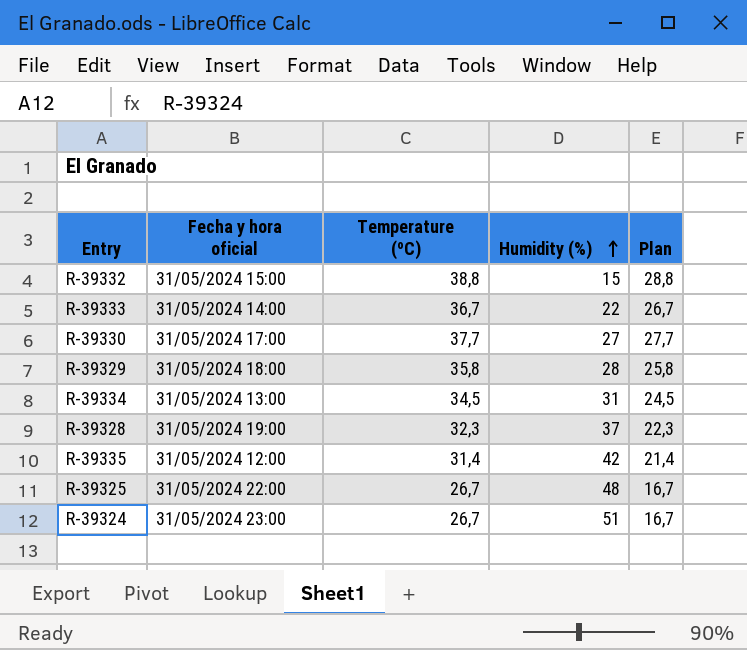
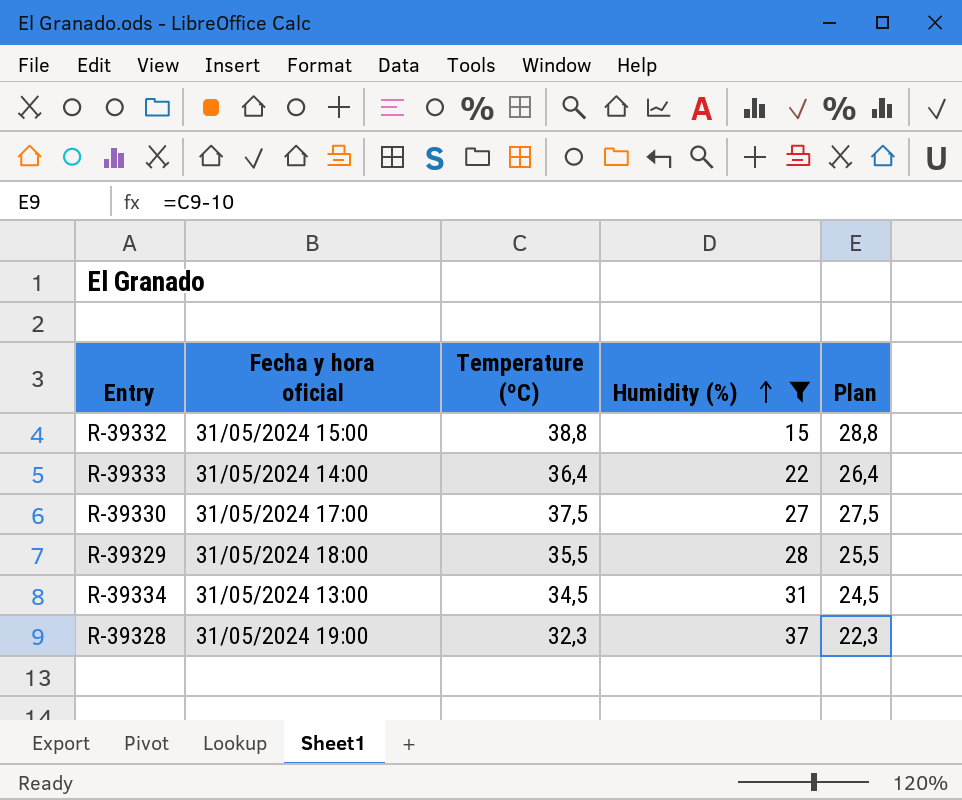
filter: none -> Humidity (%) <= 37
R-39333 | Temperature (ºC): 36,7 -> 36,4
R-39333 | Plan: 26,7 -> 26,4
R-39330 | Temperature (ºC): 37,7 -> 37,5
R-39330 | Plan: 27,7 -> 27,5
R-39329 | Temperature (ºC): 35,8 -> 35,5
R-39329 | Plan: 25,8 -> 25,5

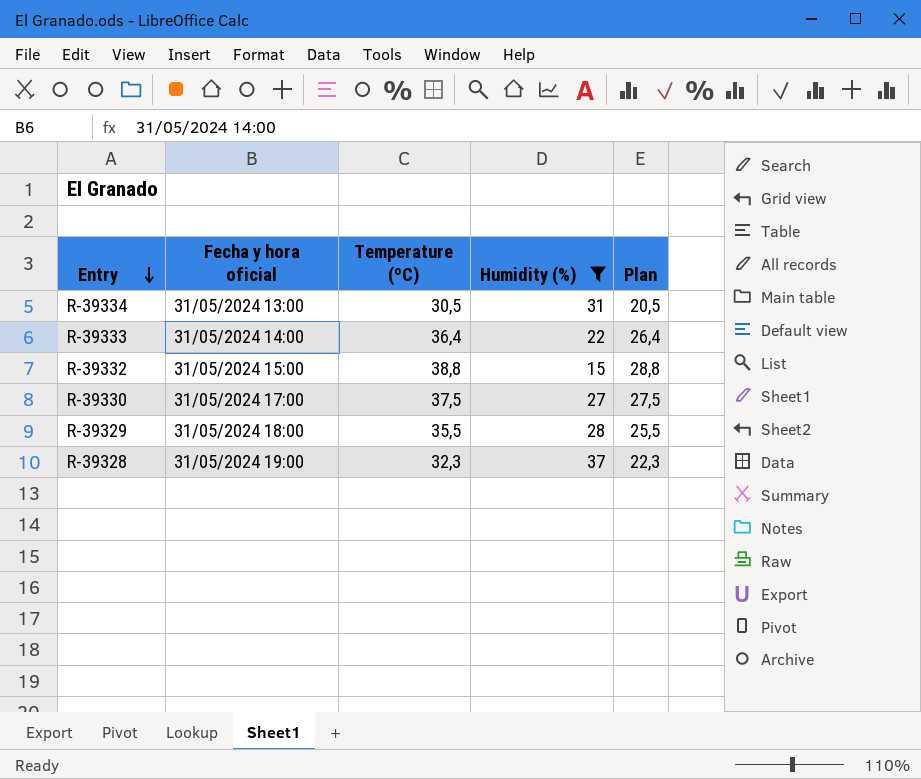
row order: Humidity (%) ascending -> Entry descending
R-39334 | Temperature (ºC): 34,5 -> 30,5
R-39334 | Plan: 24,5 -> 20,5

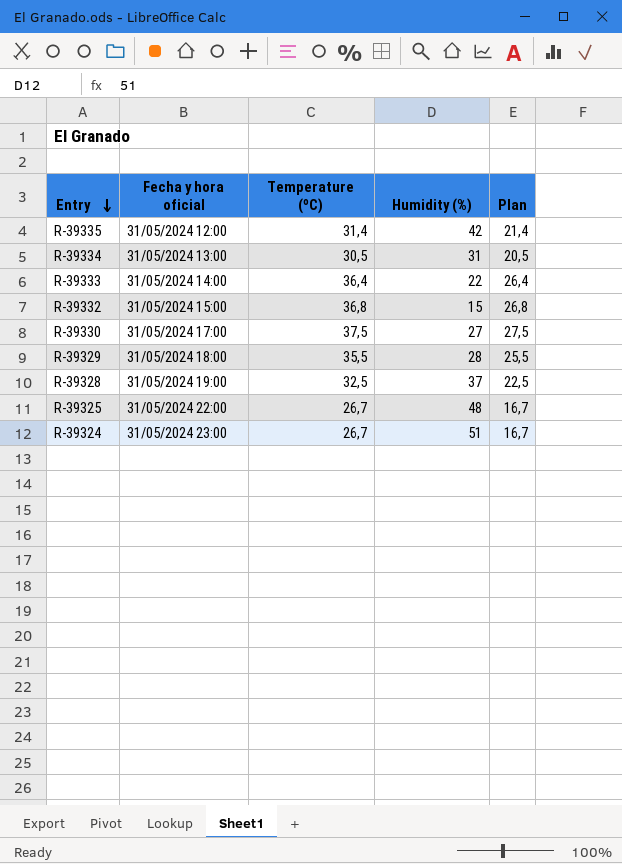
filter: Humidity (%) <= 37 -> none
R-39332 | Temperature (ºC): 38,8 -> 36,8
R-39332 | Plan: 28,8 -> 26,8
R-39328 | Temperature (ºC): 32,3 -> 32,5
R-39328 | Plan: 22,3 -> 22,5

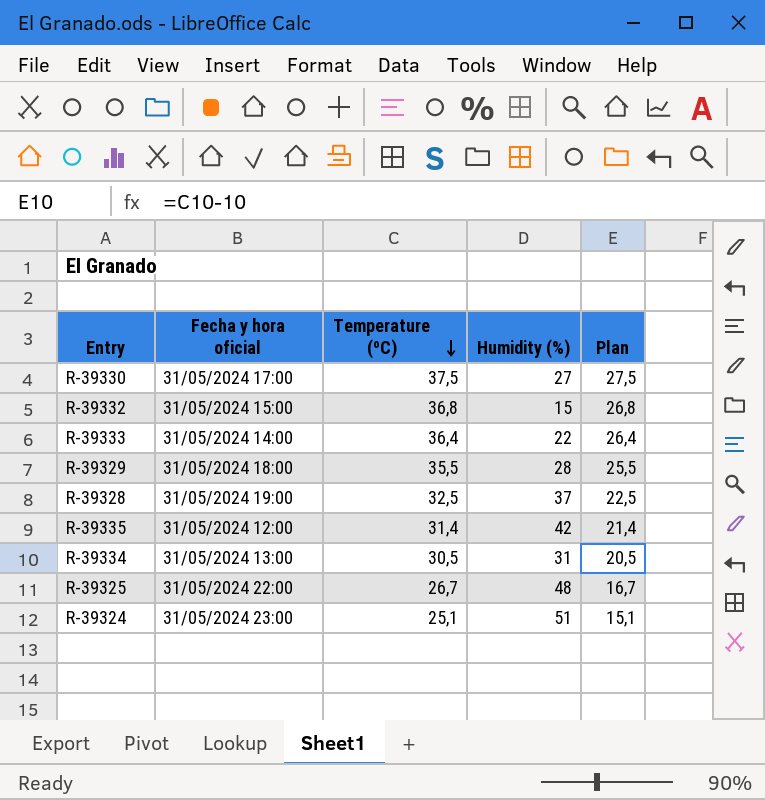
row order: Entry descending -> Temperature (ºC) descending
R-39324 | Temperature (ºC): 26,7 -> 25,1
R-39324 | Plan: 16,7 -> 15,1

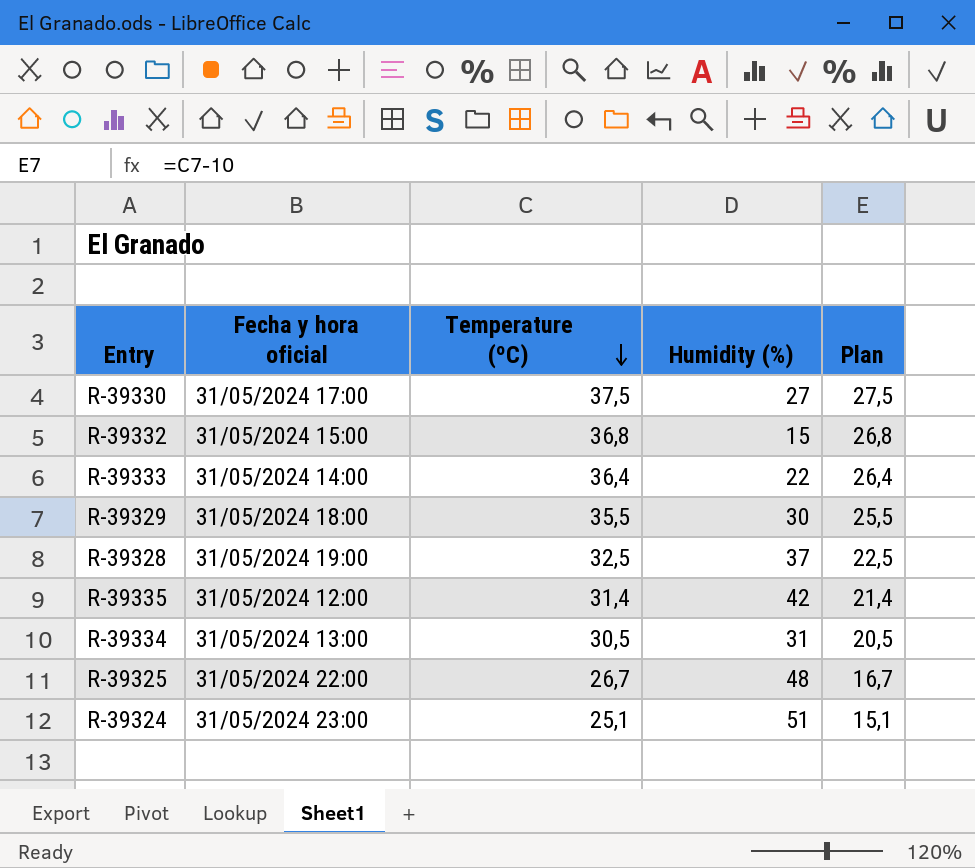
R-39329 | Humidity (%): 28 -> 30

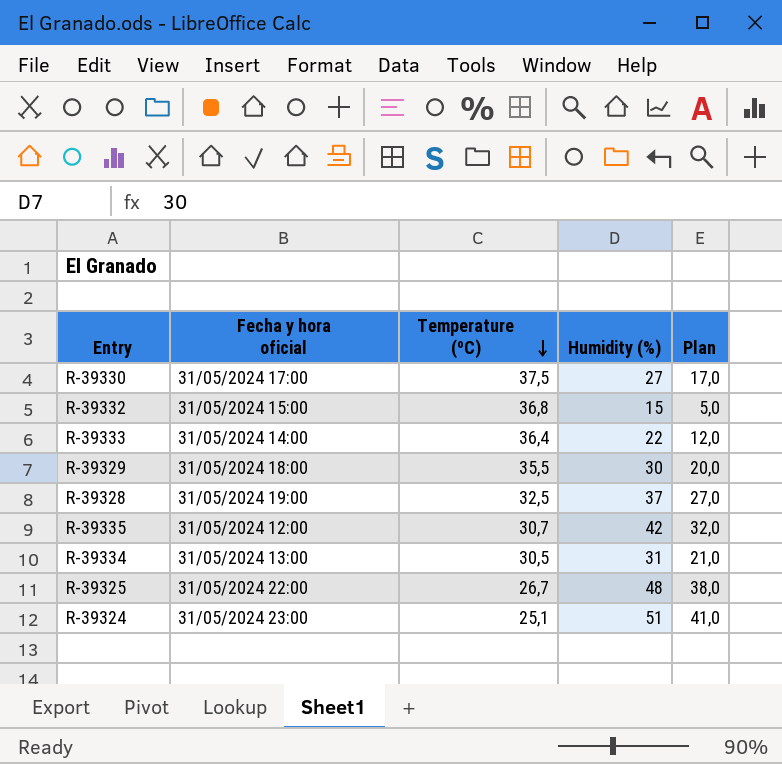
column Plan | formula: [Temperature (ºC)] - 10 -> [Humidity (%)] - 10
R-39335 | Temperature (ºC): 31,4 -> 30,7

